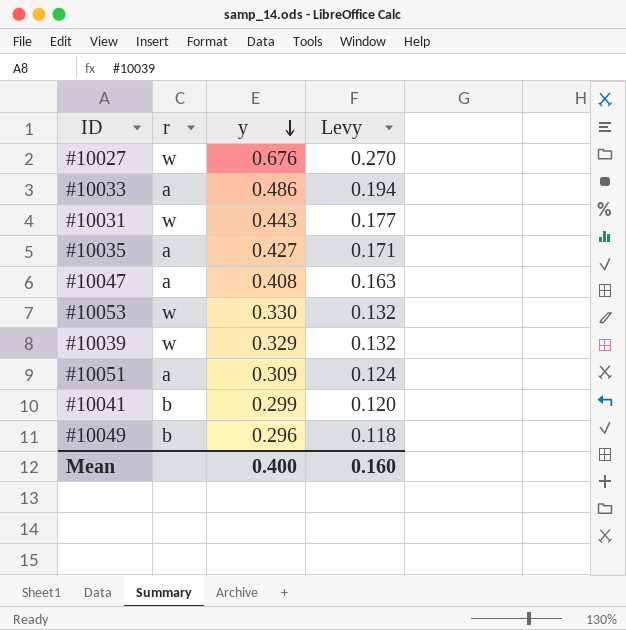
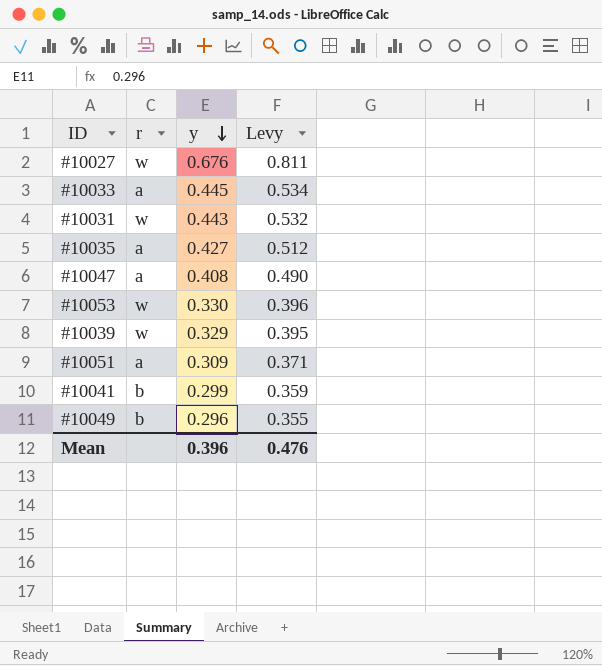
column Levy | formula: [y] * 0.4 -> [y] * 1.2
#10033 | y: 0.486 -> 0.445
Mean | y: 0.400 -> 0.396
Mean | Levy: 0.160 -> 0.476

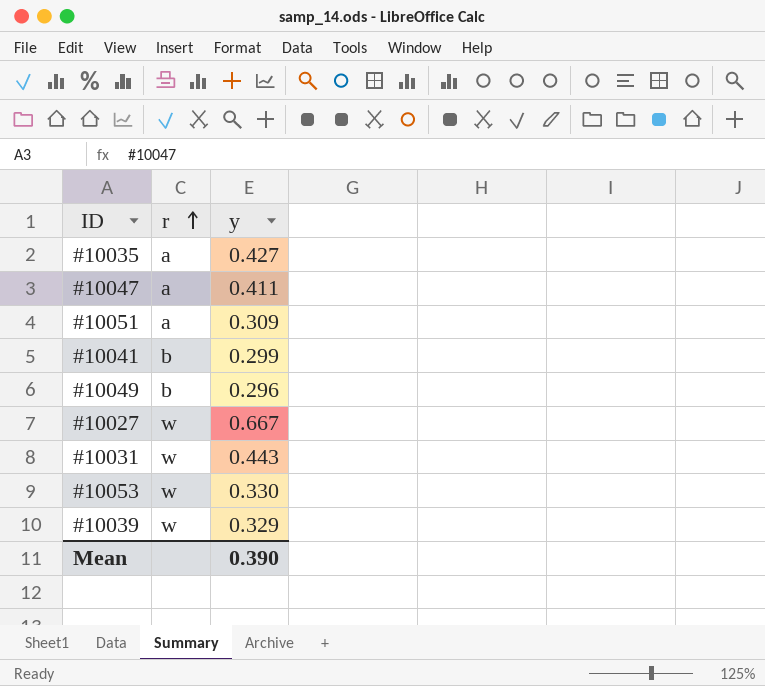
row order: y descending -> r ascending
column Levy | formula: [y] * 1.2 -> none
row #10033: a | 0.445 | 0.534 -> none
#10047 | y: 0.408 -> 0.411
#10027 | y: 0.676 -> 0.667
Mean | y: 0.396 -> 0.390

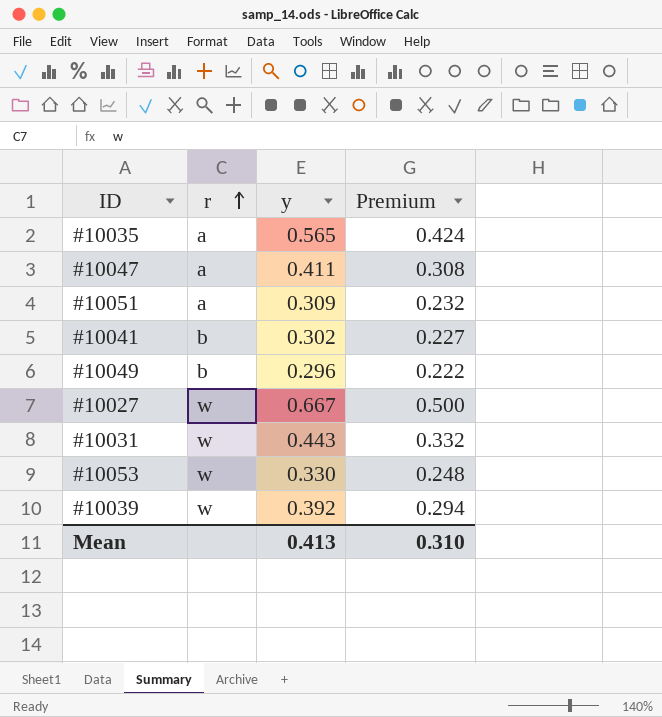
column Premium | formula: none -> [y] * 0.75
#10035 | y: 0.427 -> 0.565
#10041 | y: 0.299 -> 0.302
#10039 | y: 0.329 -> 0.392
Mean | y: 0.390 -> 0.413

